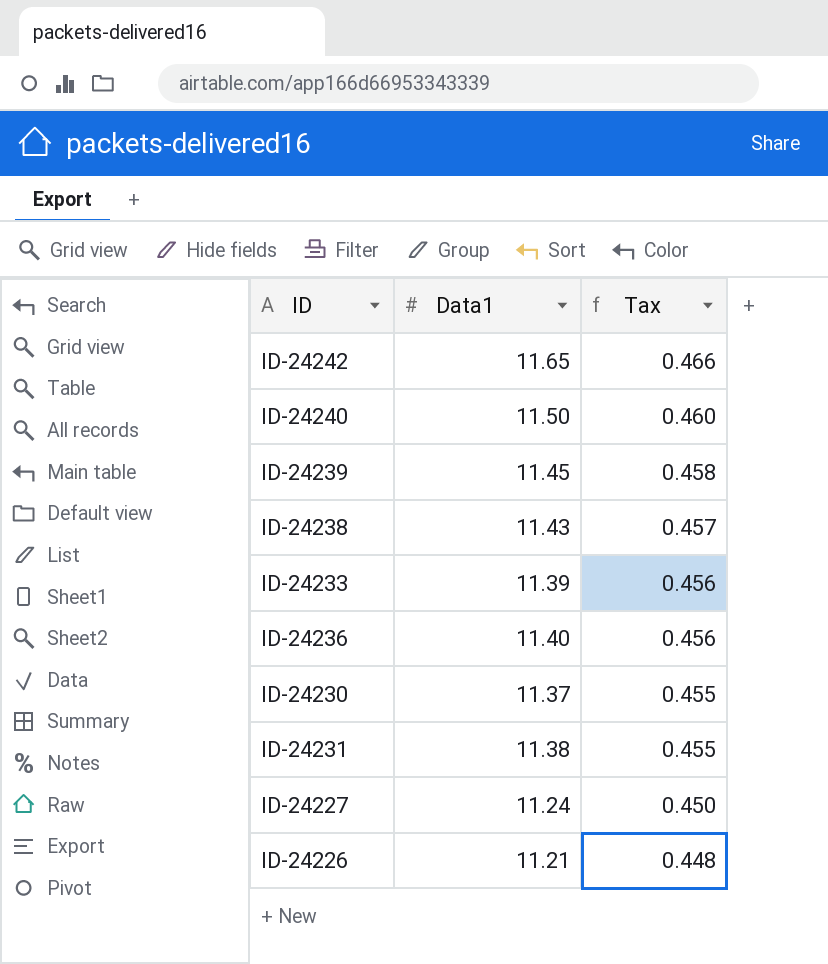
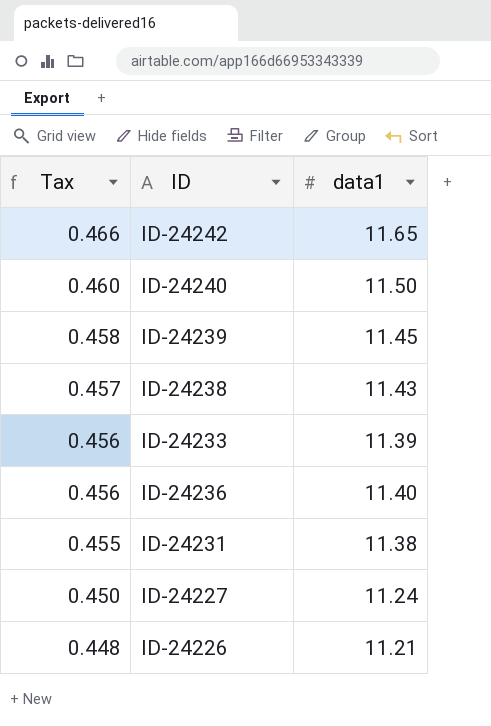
column Tax | position: 3 -> 1
column name: Data1 -> data1
row ID-24230: 11.37 | 0.455 -> none

